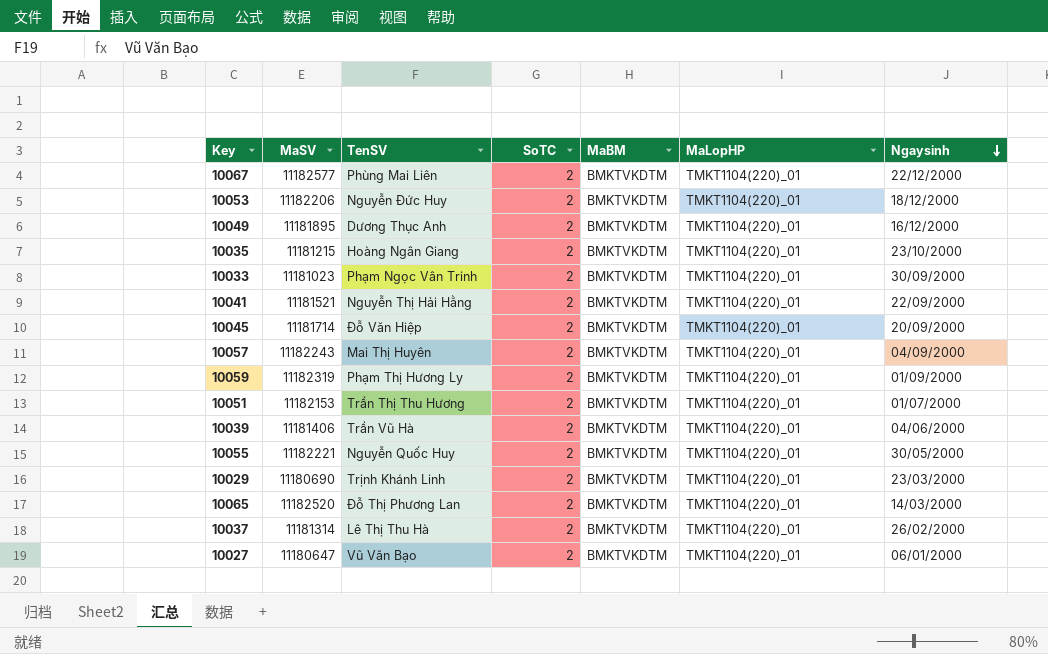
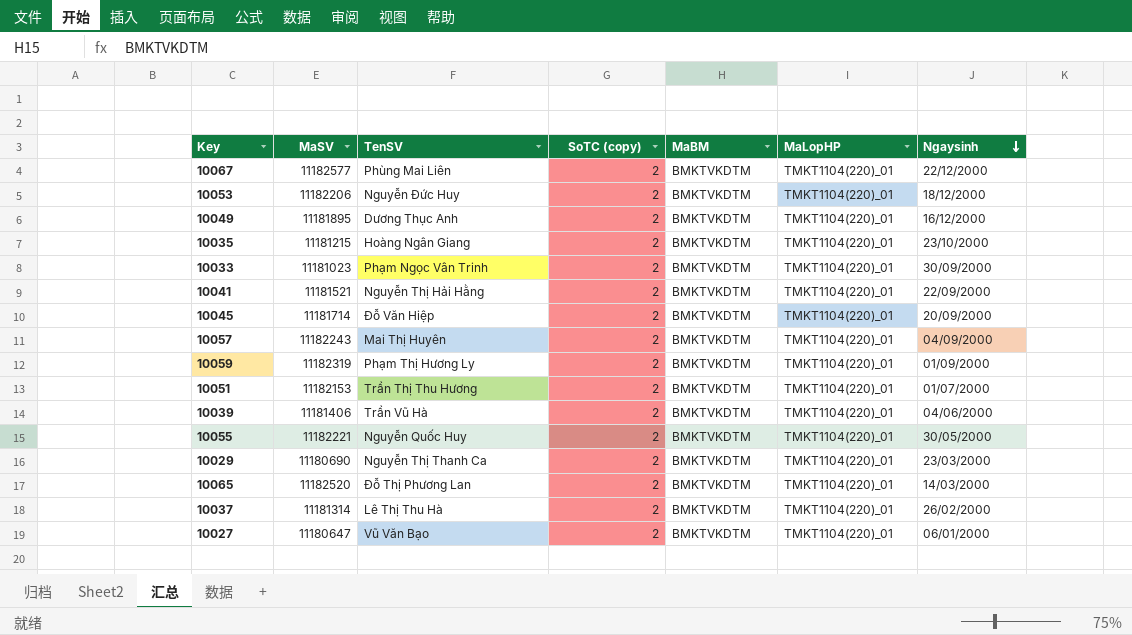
column name: SoTC -> SoTC (copy)
10029 | TenSV: Trịnh Khánh Linh -> Nguyễn Thị Thanh Ca

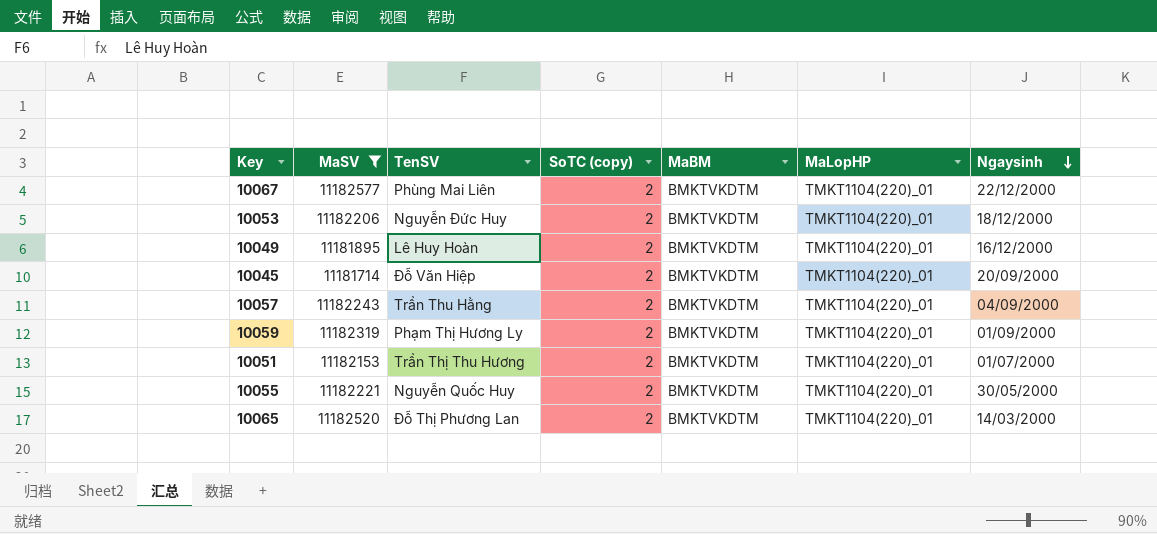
filter: none -> MaSV >= 11181714
10049 | TenSV: Dương Thục Anh -> Lê Huy Hoàn
10057 | TenSV: Mai Thị Huyên -> Trần Thu Hằng

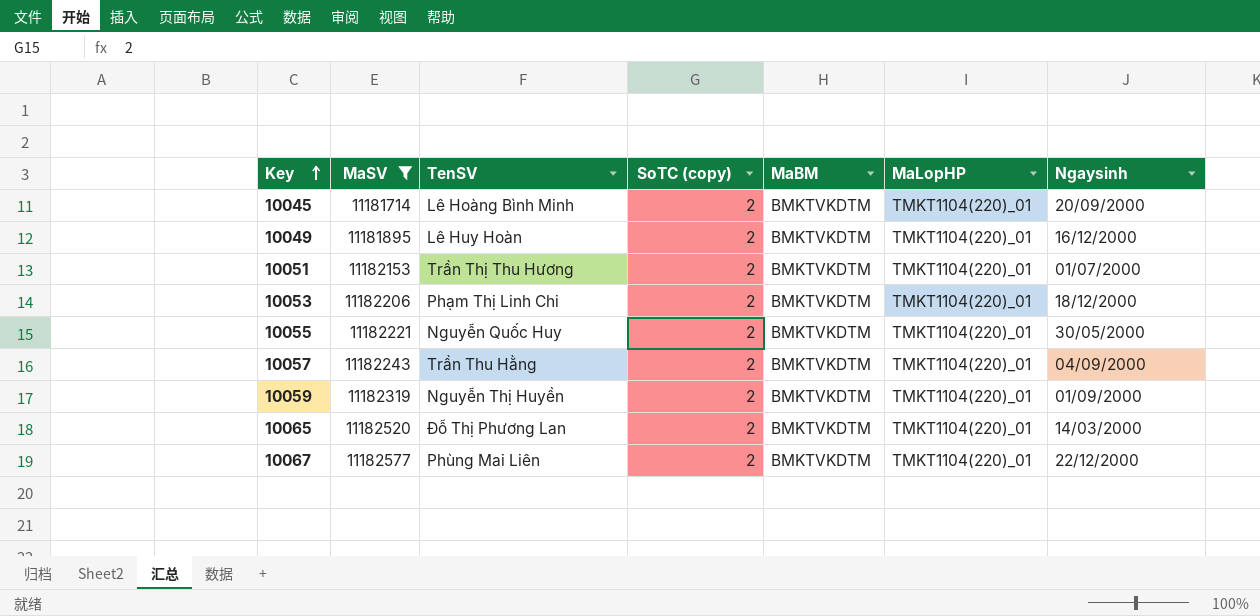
row order: Ngaysinh descending -> Key ascending
10045 | TenSV: Đỗ Văn Hiệp -> Lê Hoàng Bình Minh
10053 | TenSV: Nguyễn Đức Huy -> Phạm Thị Linh Chi
10059 | TenSV: Phạm Thị Hương Ly -> Nguyễn Thị Huyền

